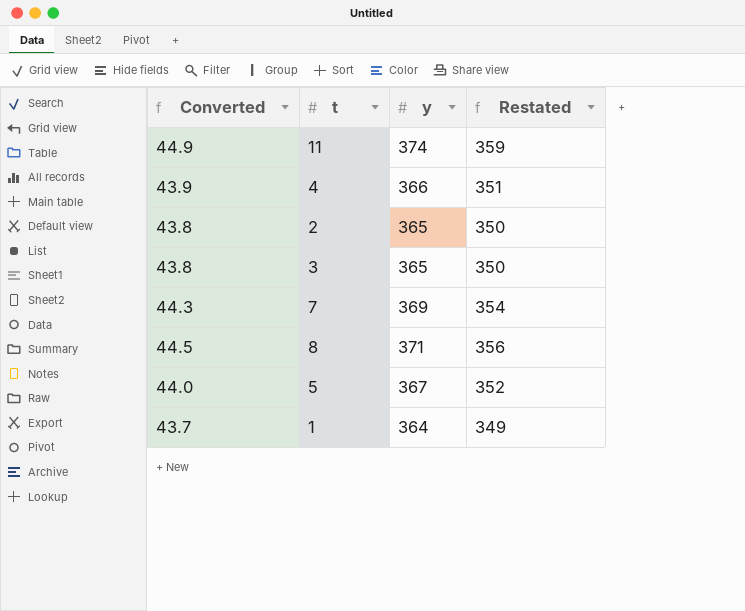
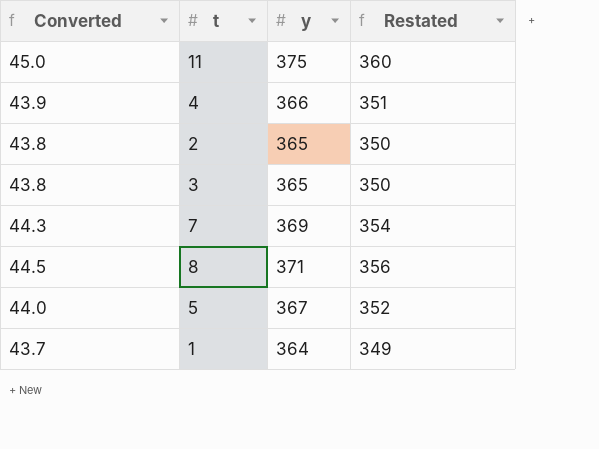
11 | Converted: 44.9 -> 45.0
11 | y: 374 -> 375
11 | Restated: 359 -> 360

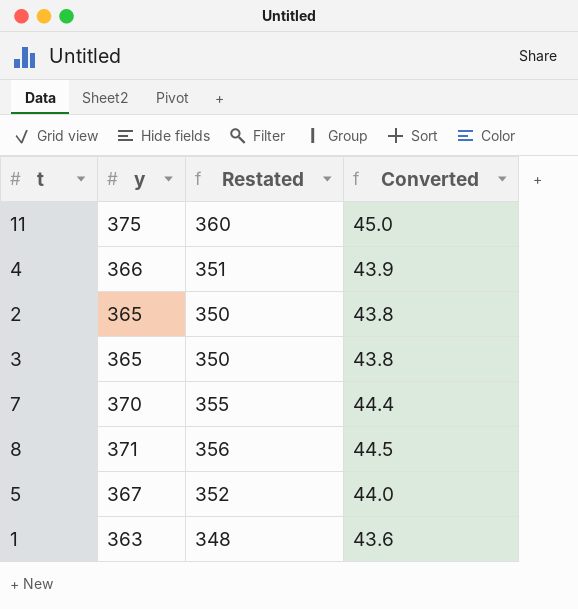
column Converted | position: 1 -> 4
7 | y: 369 -> 370
7 | Restated: 354 -> 355
7 | Converted: 44.3 -> 44.4
1 | y: 364 -> 363
1 | Restated: 349 -> 348
1 | Converted: 43.7 -> 43.6

